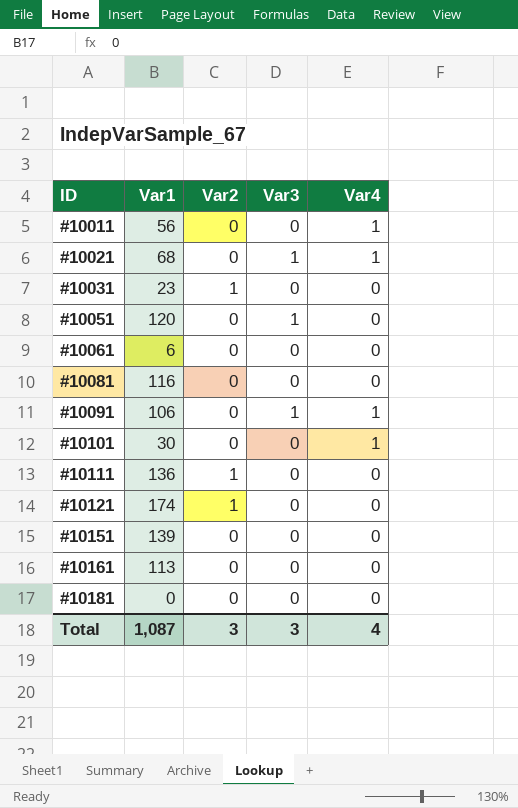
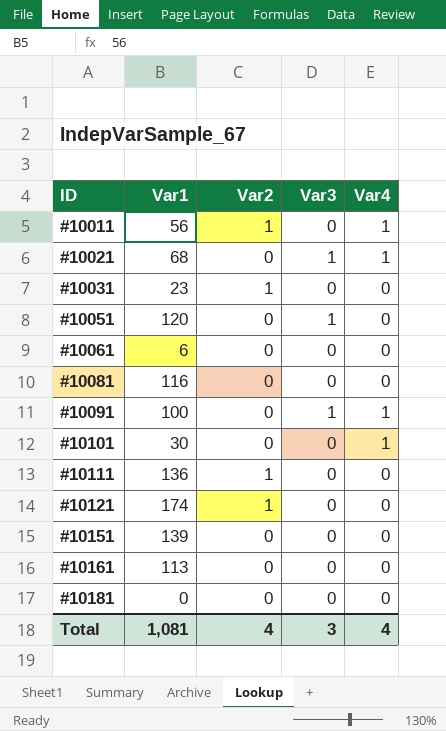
#10011 | Var2: 0 -> 1
#10091 | Var1: 106 -> 100
Total | Var1: 1,087 -> 1,081
Total | Var2: 3 -> 4

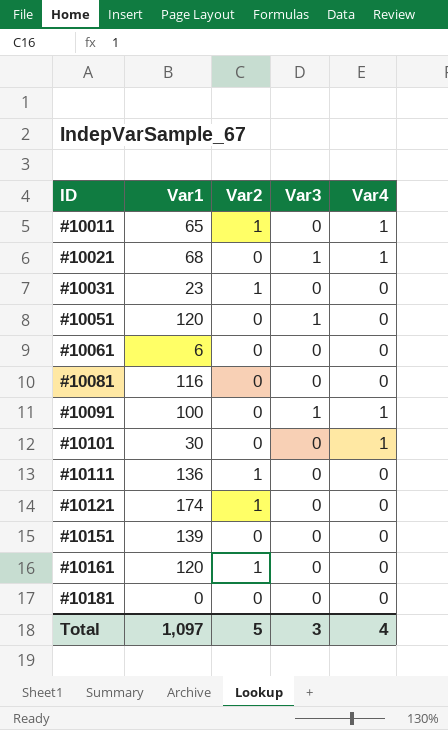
#10011 | Var1: 56 -> 65
#10161 | Var1: 113 -> 120
#10161 | Var2: 0 -> 1
Total | Var1: 1,081 -> 1,097
Total | Var2: 4 -> 5

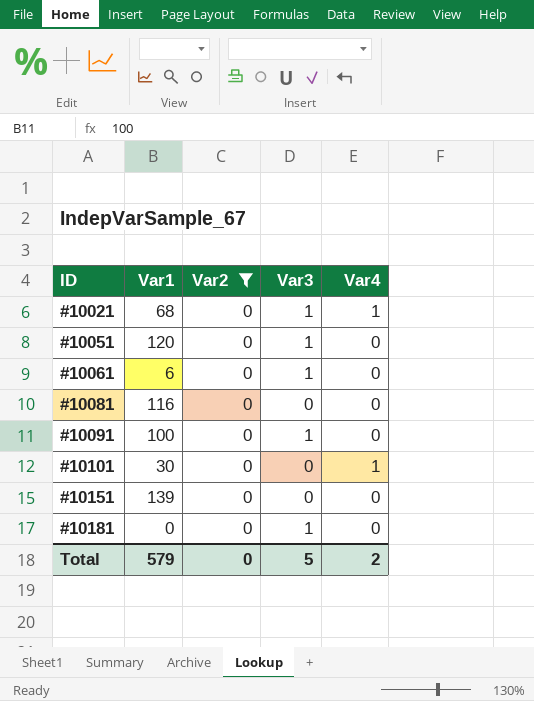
filter: none -> Var2 = 0
#10061 | Var3: 0 -> 1
#10091 | Var4: 1 -> 0
#10181 | Var3: 0 -> 1
Total | Var1: 1,097 -> 579
Total | Var2: 5 -> 0
Total | Var3: 3 -> 5
Total | Var4: 4 -> 2

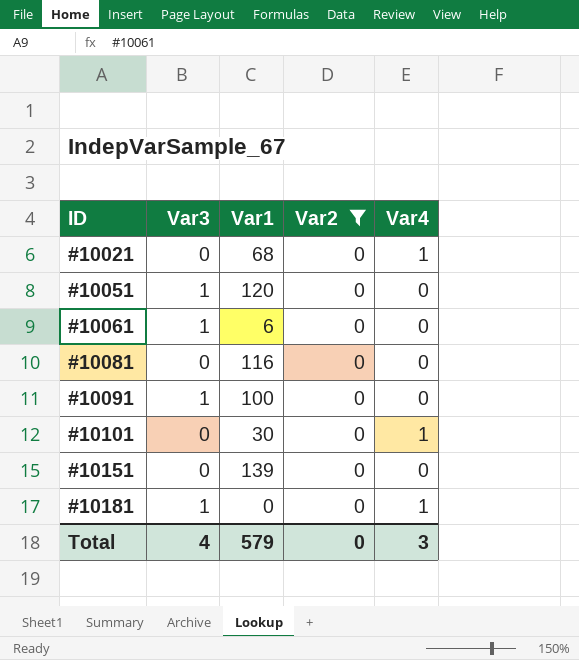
column Var3 | position: 4 -> 2
#10021 | Var3: 1 -> 0
#10181 | Var4: 0 -> 1
Total | Var3: 5 -> 4
Total | Var4: 2 -> 3

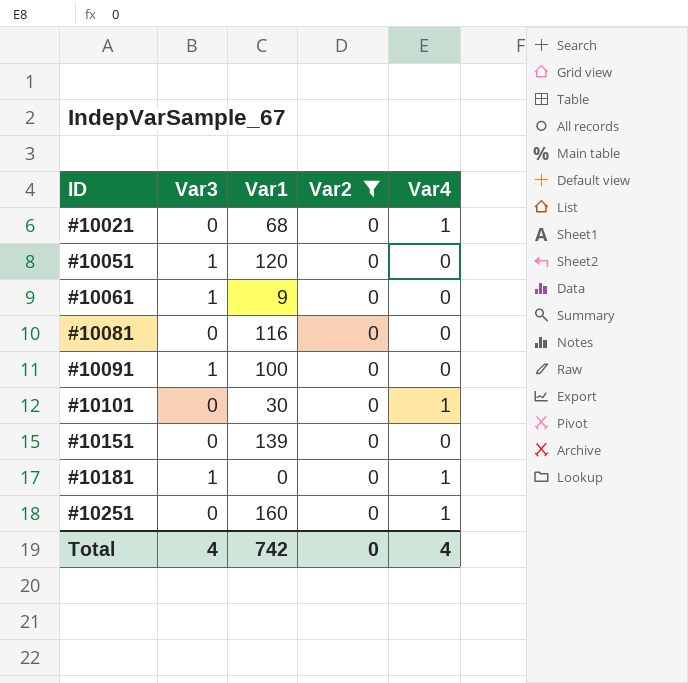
#10061 | Var1: 6 -> 9
row #10251: none -> 0 | 160 | 0 | 1
Total | Var1: 579 -> 742
Total | Var4: 3 -> 4

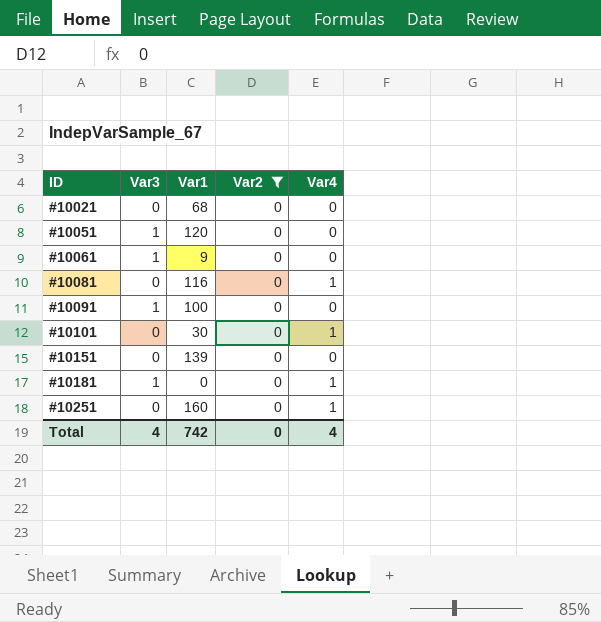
#10021 | Var4: 1 -> 0
#10081 | Var4: 0 -> 1

